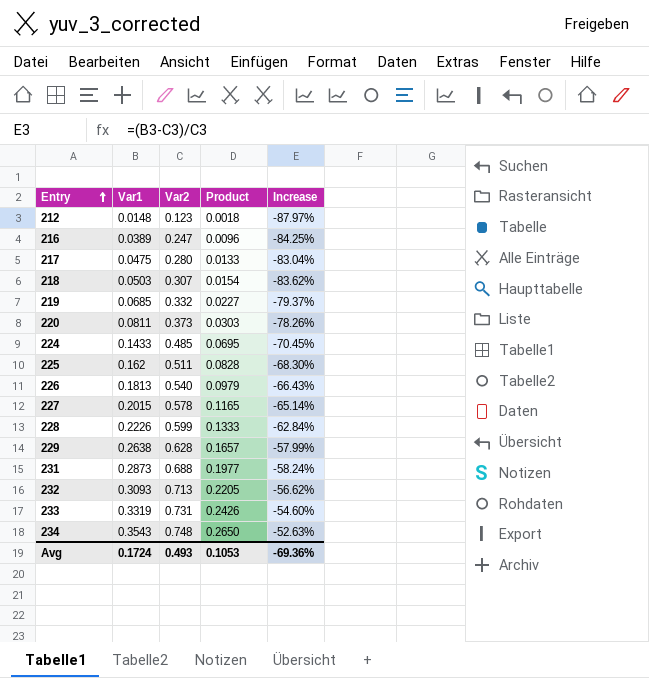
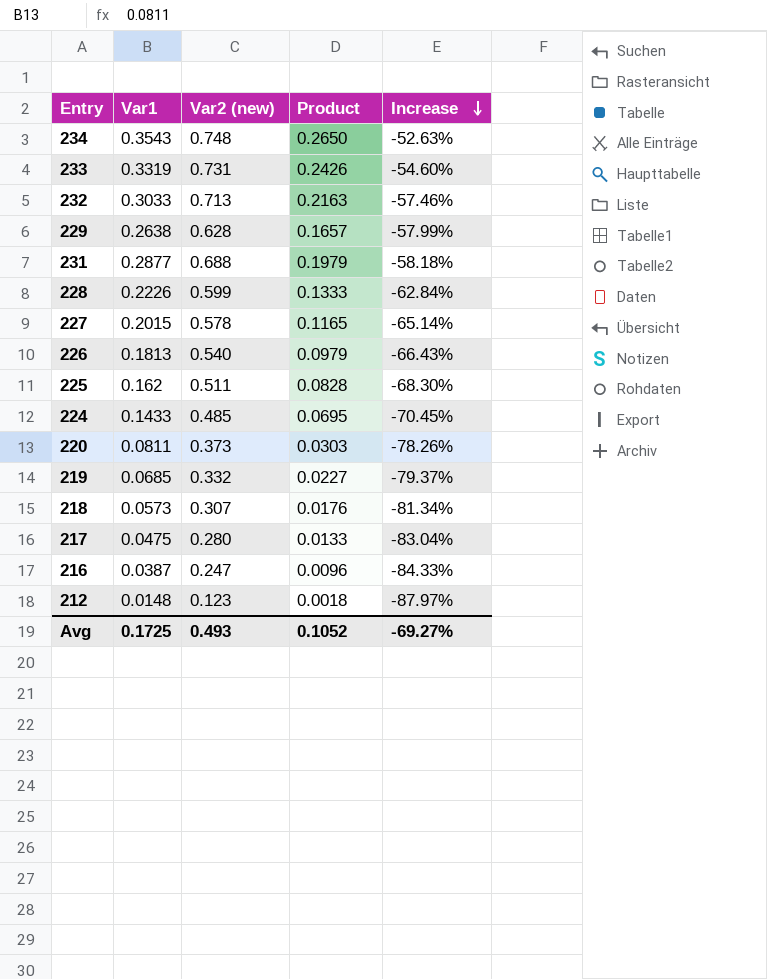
row order: Entry ascending -> Increase descending
column name: Var2 -> Var2 (new)
232 | Var1: 0.3093 -> 0.3033
232 | Product: 0.2205 -> 0.2163
232 | Increase: -56.62% -> -57.46%
231 | Var1: 0.2873 -> 0.2877
231 | Product: 0.1977 -> 0.1979
231 | Increase: -58.24% -> -58.18%
218 | Var1: 0.0503 -> 0.0573
218 | Product: 0.0154 -> 0.0176
218 | Increase: -83.62% -> -81.34%
216 | Var1: 0.0389 -> 0.0387
216 | Increase: -84.25% -> -84.33%
Avg | Var1: 0.1724 -> 0.1725
Avg | Product: 0.1053 -> 0.1052
Avg | Increase: -69.36% -> -69.27%

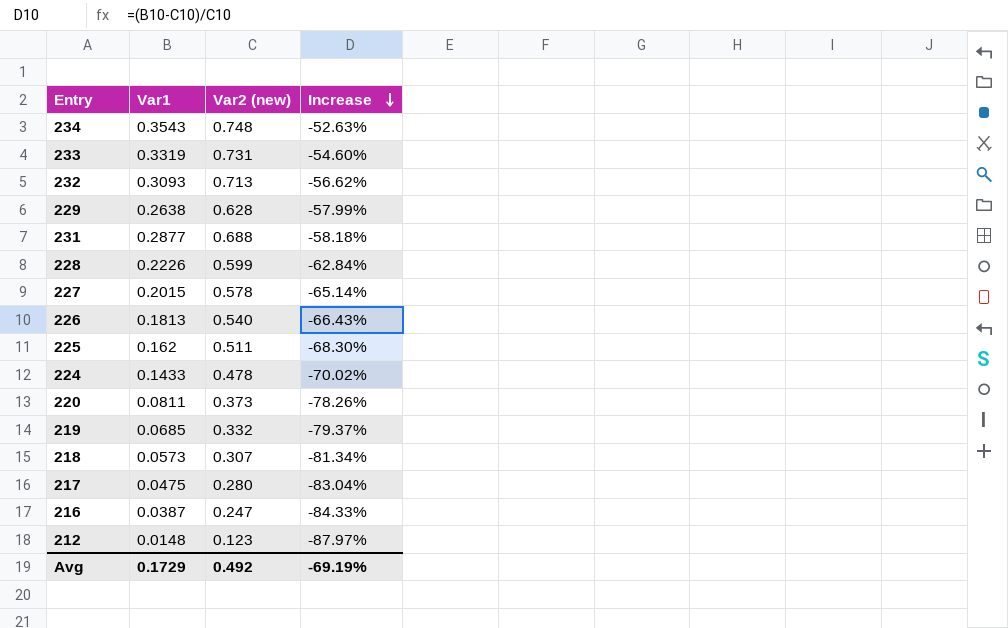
column Product | formula: [Var1] * [Var2 (new)] -> none
232 | Var1: 0.3033 -> 0.3093
232 | Increase: -57.46% -> -56.62%
224 | Var2 (new): 0.485 -> 0.478
224 | Increase: -70.45% -> -70.02%
Avg | Var1: 0.1725 -> 0.1729
Avg | Var2 (new): 0.493 -> 0.492
Avg | Increase: -69.27% -> -69.19%

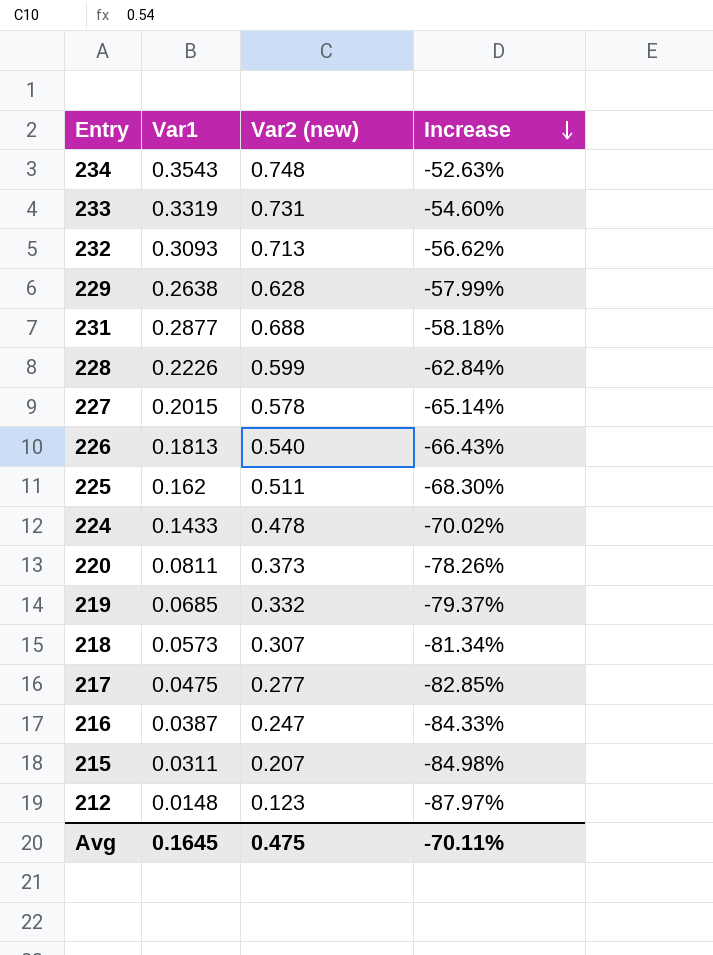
217 | Var2 (new): 0.280 -> 0.277
217 | Increase: -83.04% -> -82.85%
row 215: none -> 0.0311 | 0.207 | -84.98%
Avg | Var1: 0.1729 -> 0.1645
Avg | Var2 (new): 0.492 -> 0.475
Avg | Increase: -69.19% -> -70.11%

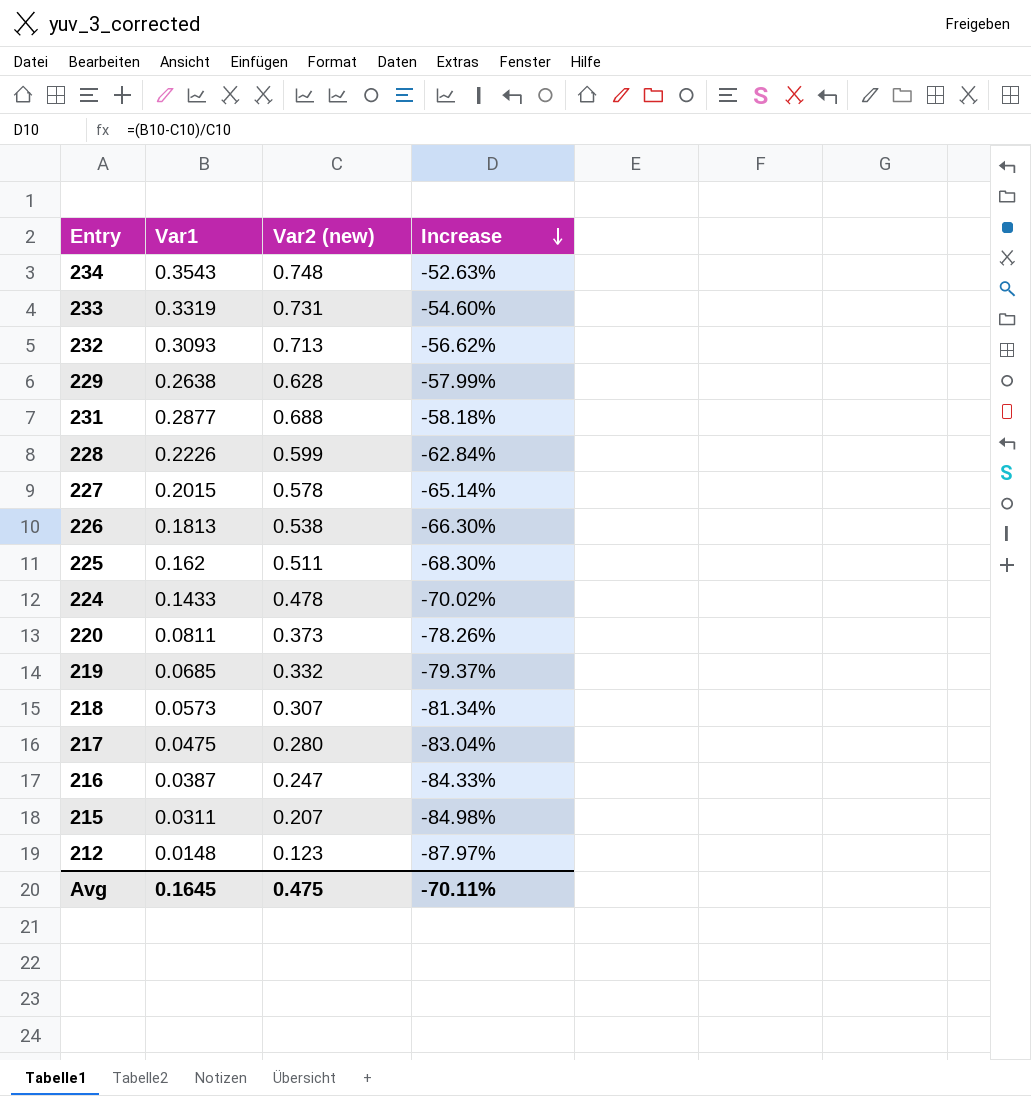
226 | Var2 (new): 0.540 -> 0.538
226 | Increase: -66.43% -> -66.30%
217 | Var2 (new): 0.277 -> 0.280
217 | Increase: -82.85% -> -83.04%

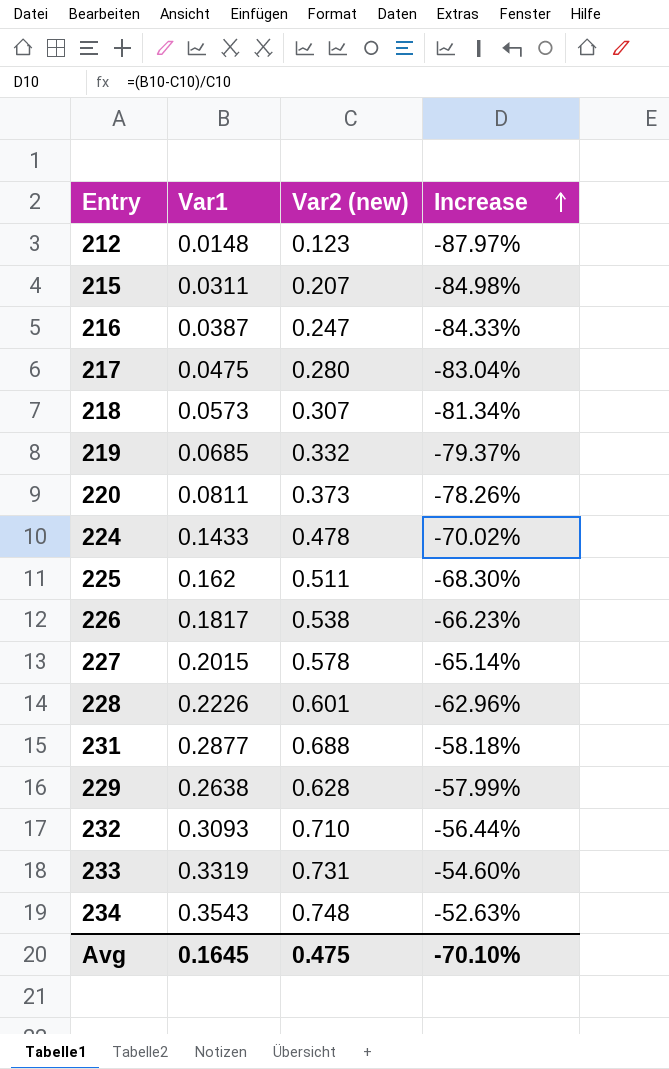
row order: Increase descending -> Increase ascending
226 | Var1: 0.1813 -> 0.1817
226 | Increase: -66.30% -> -66.23%
228 | Var2 (new): 0.599 -> 0.601
228 | Increase: -62.84% -> -62.96%
232 | Var2 (new): 0.713 -> 0.710
232 | Increase: -56.62% -> -56.44%
Avg | Increase: -70.11% -> -70.10%

